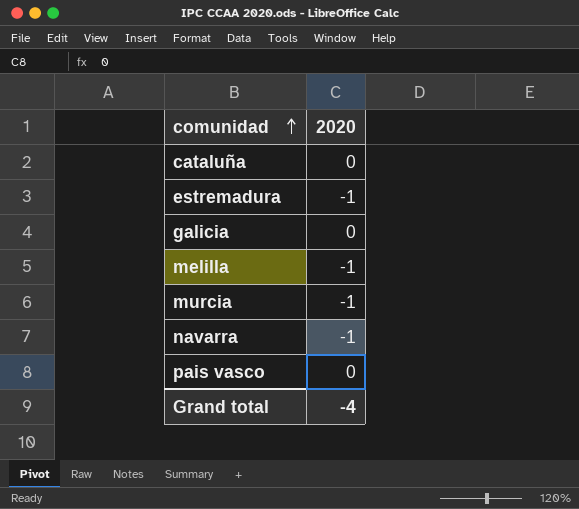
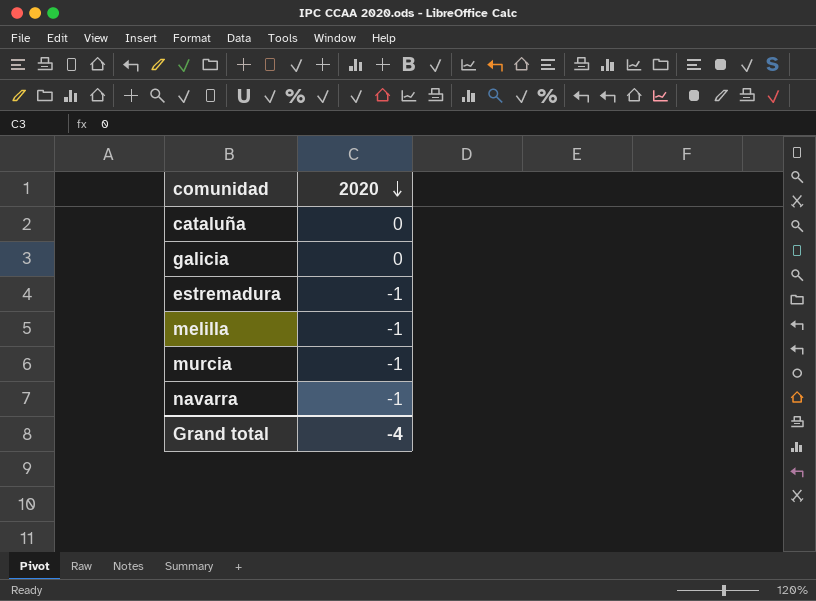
row order: comunidad ascending -> 2020 descending
row pais vasco: 0 -> none

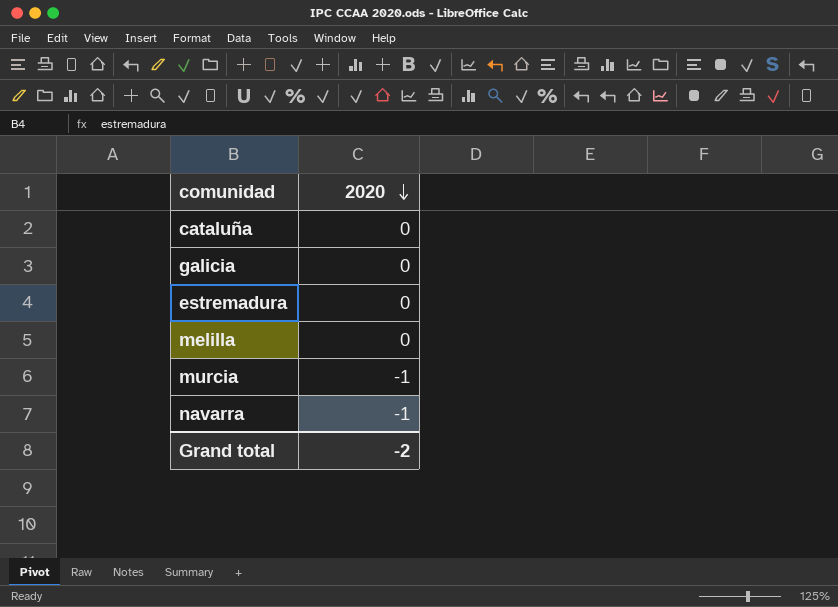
estremadura | 2020: -1 -> 0
melilla | 2020: -1 -> 0
Grand total | 2020: -4 -> -2

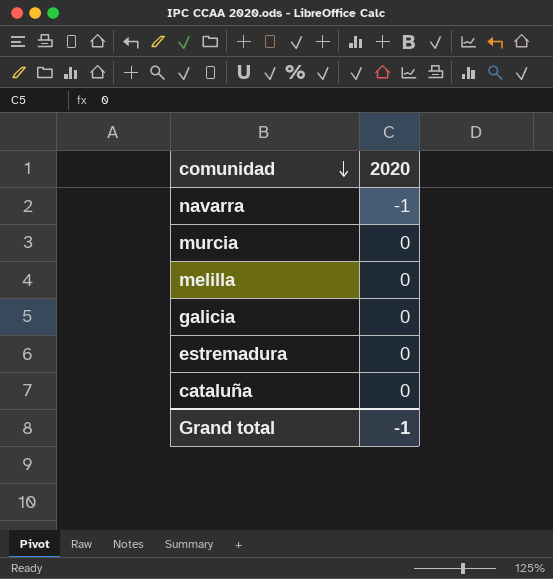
row order: 2020 descending -> comunidad descending
murcia | 2020: -1 -> 0
Grand total | 2020: -2 -> -1

